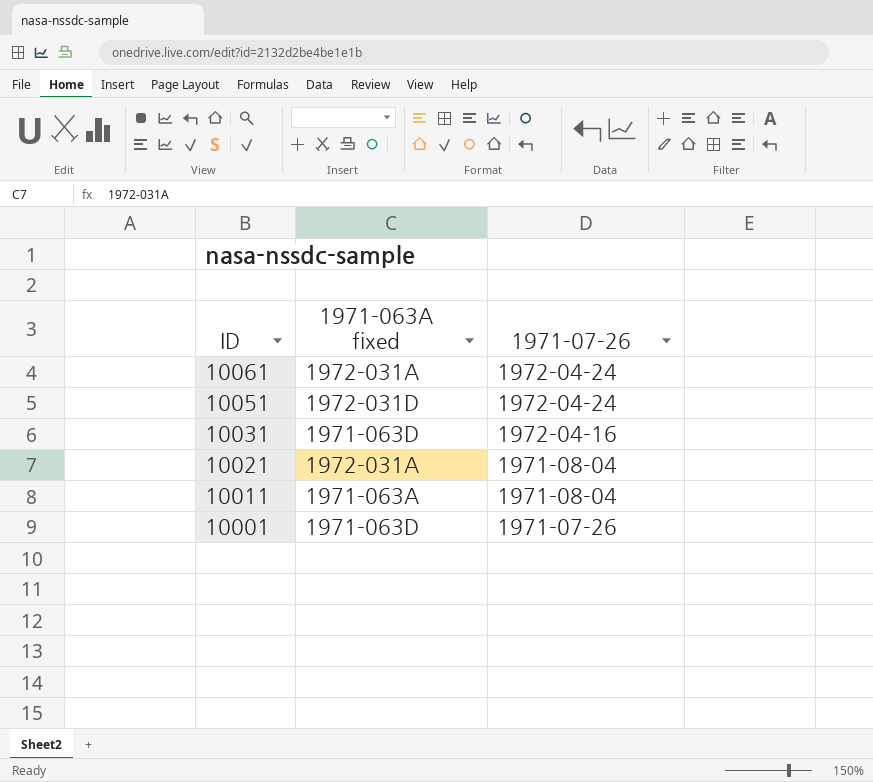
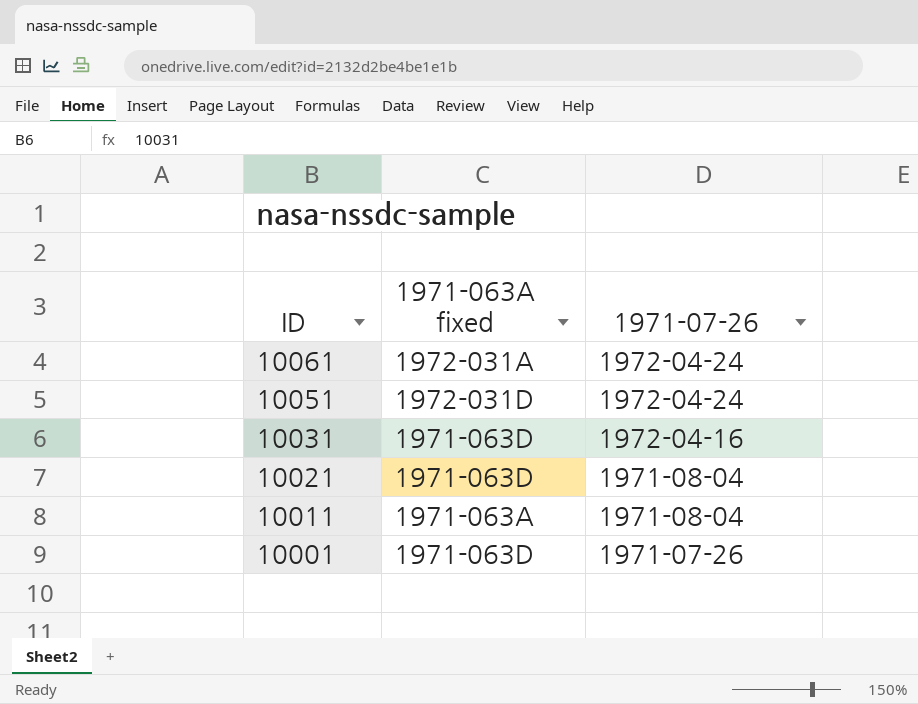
10021 | 1971-063A fixed: 1972-031A -> 1971-063D

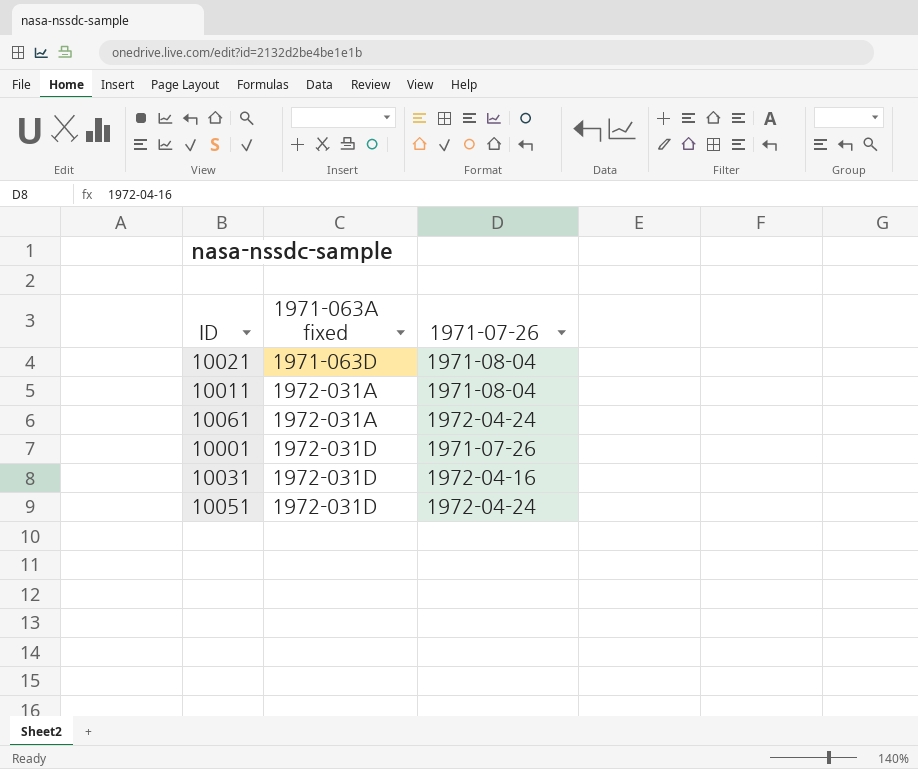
row order: ID descending -> 1971-063A fixed ascending
10011 | 1971-063A fixed: 1971-063A -> 1972-031A
10001 | 1971-063A fixed: 1971-063D -> 1972-031D
10031 | 1971-063A fixed: 1971-063D -> 1972-031D

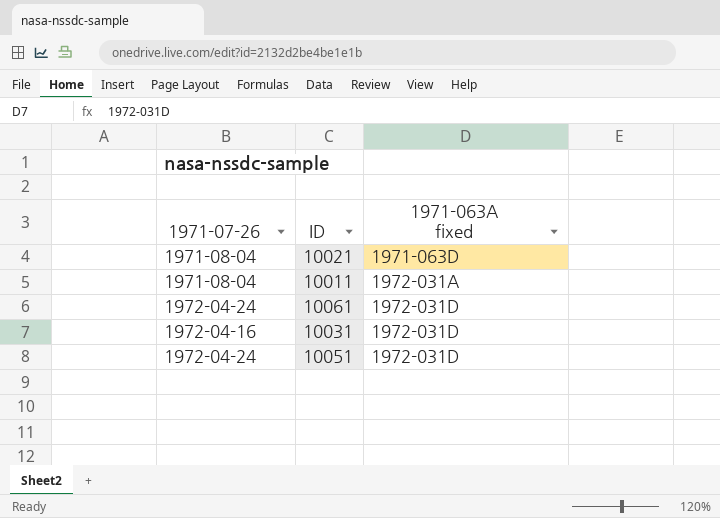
column 1971-07-26 | position: 3 -> 1
row 10001: 1972-031D | 1971-07-26 -> none
10061 | 1971-063A fixed: 1972-031A -> 1972-031D

